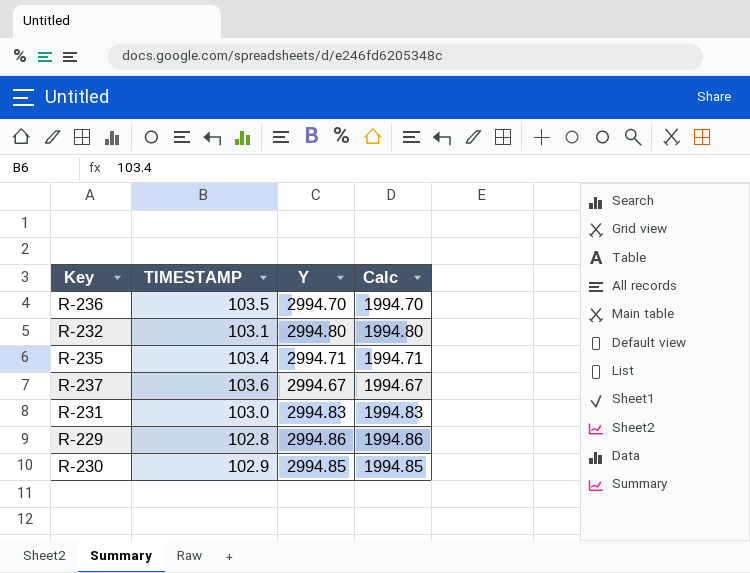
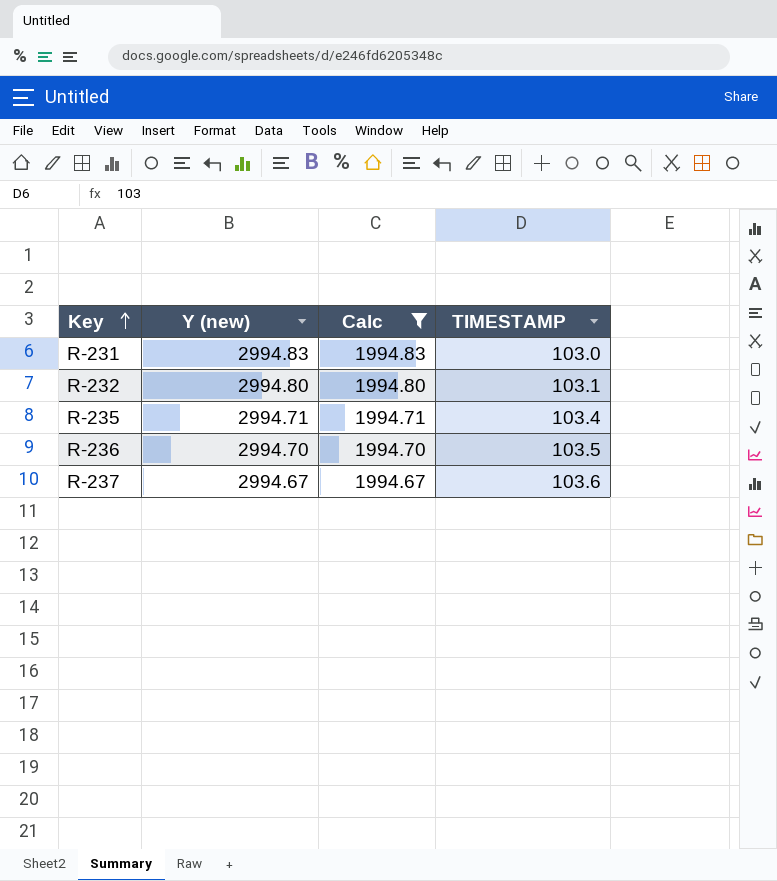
filter: none -> Calc <= 1994.83
row order: none -> Key ascending
column name: Y -> Y (new)
column TIMESTAMP | position: 2 -> 4

